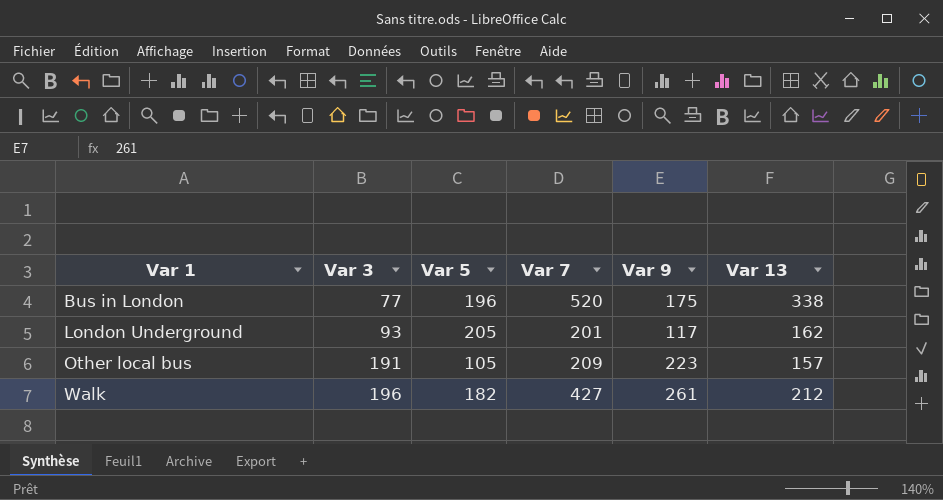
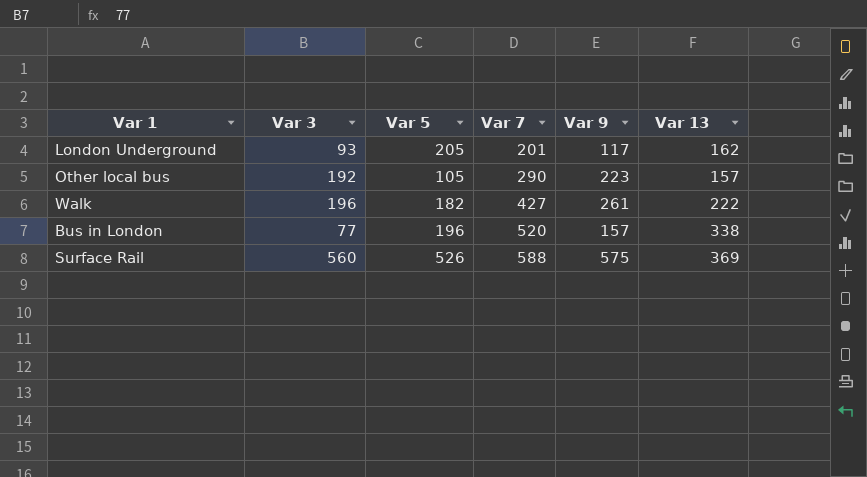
row order: Var 1 ascending -> Var 7 ascending
Other local bus | Var 3: 191 -> 192
Other local bus | Var 7: 209 -> 290
Walk | Var 13: 212 -> 222
Bus in London | Var 9: 175 -> 157
row Surface Rail: none -> 560 | 526 | 588 | 575 | 369

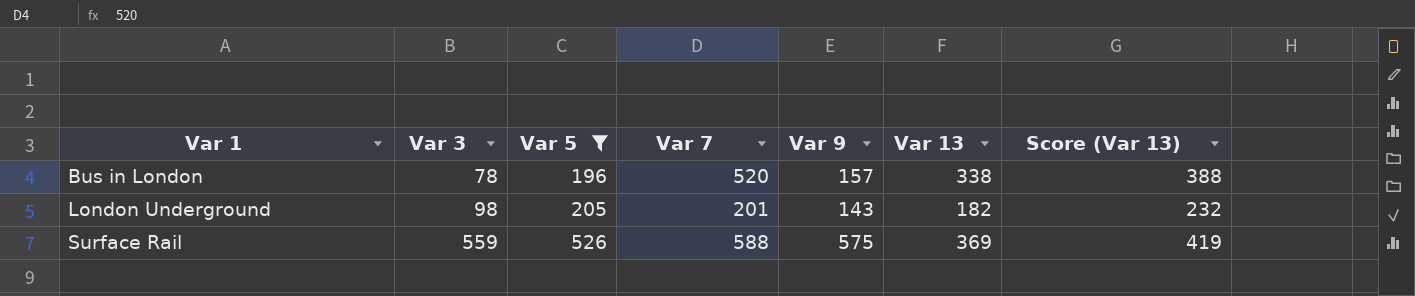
filter: none -> Var 5 >= 196
row order: Var 7 ascending -> Var 1 ascending
column Score (Var 13) | formula: none -> [Var 13] + 50
Bus in London | Var 3: 77 -> 78
London Underground | Var 3: 93 -> 98
London Underground | Var 9: 117 -> 143
London Underground | Var 13: 162 -> 182
Surface Rail | Var 3: 560 -> 559

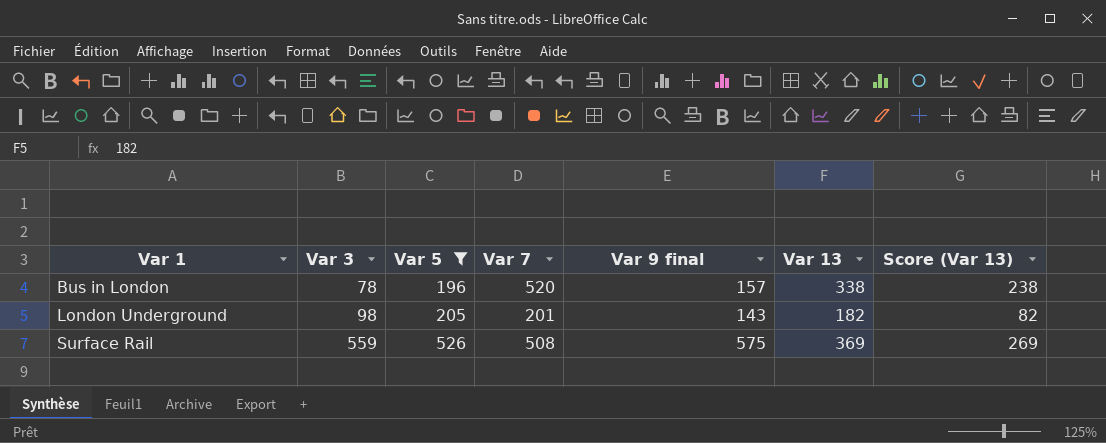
column name: Var 9 -> Var 9 final
column Score (Var 13) | formula: [Var 13] + 50 -> [Var 13] - 100
Surface Rail | Var 7: 588 -> 508

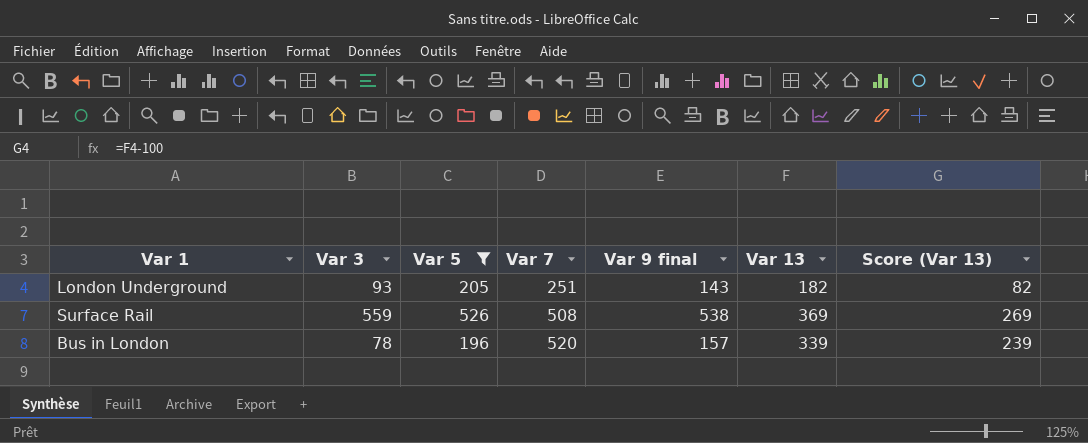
row order: Var 1 ascending -> Var 7 ascending
London Underground | Var 3: 98 -> 93
London Underground | Var 7: 201 -> 251
Surface Rail | Var 9 final: 575 -> 538
Bus in London | Var 13: 338 -> 339
Bus in London | Score (Var 13): 238 -> 239

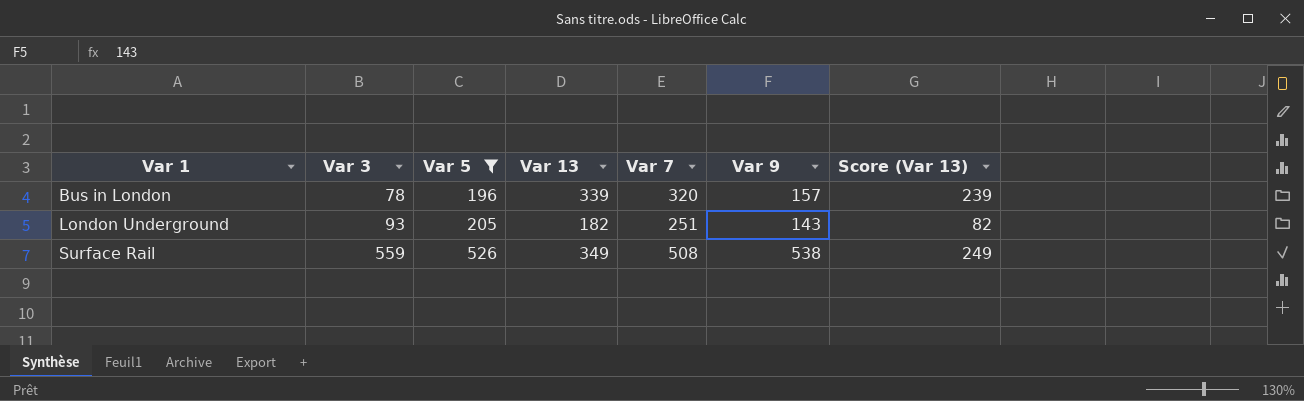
row order: Var 7 ascending -> Var 1 ascending
column Var 13 | position: 6 -> 4
column name: Var 9 final -> Var 9
Bus in London | Var 7: 520 -> 320
Surface Rail | Var 13: 369 -> 349
Surface Rail | Score (Var 13): 269 -> 249

